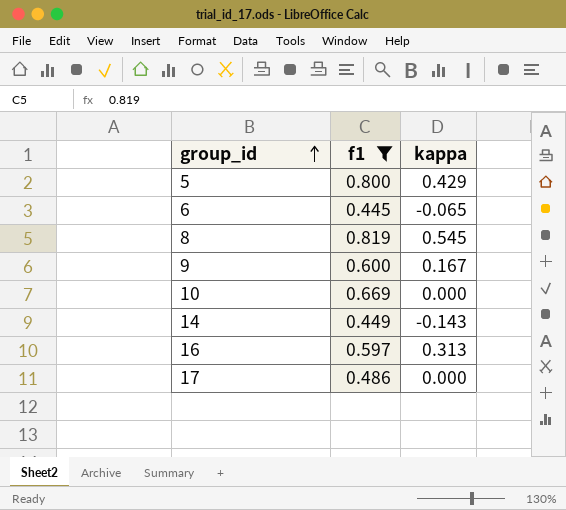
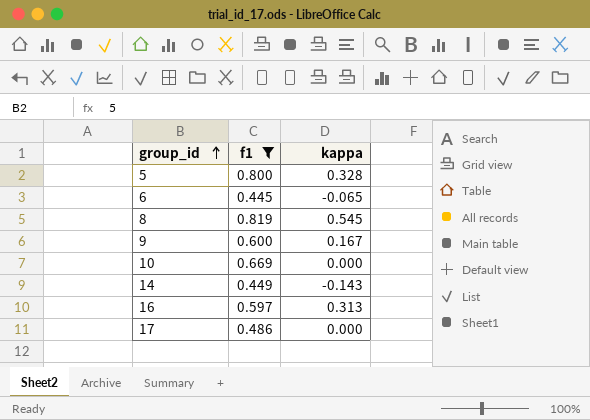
5 | kappa: 0.429 -> 0.328

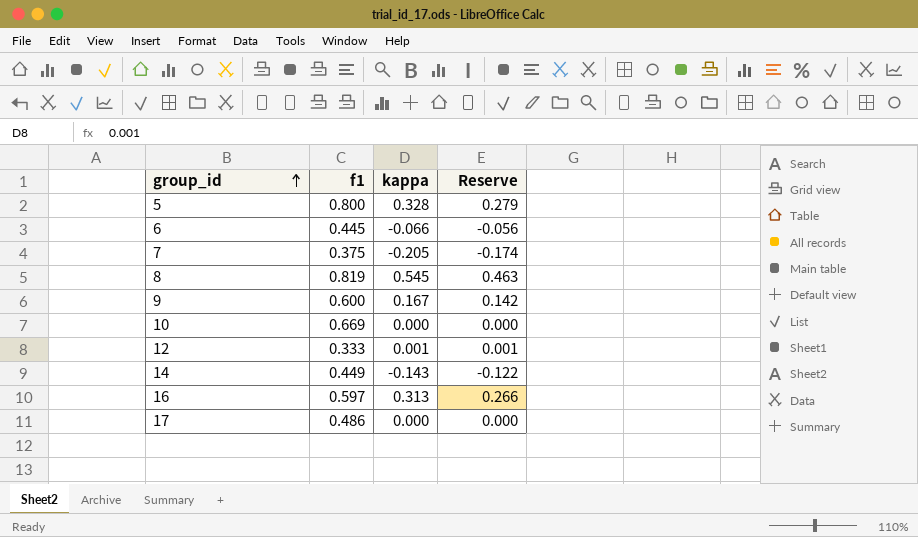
filter: f1 >= 0.445 -> none
column Reserve | formula: none -> [kappa] * 0.85
6 | kappa: -0.065 -> -0.066

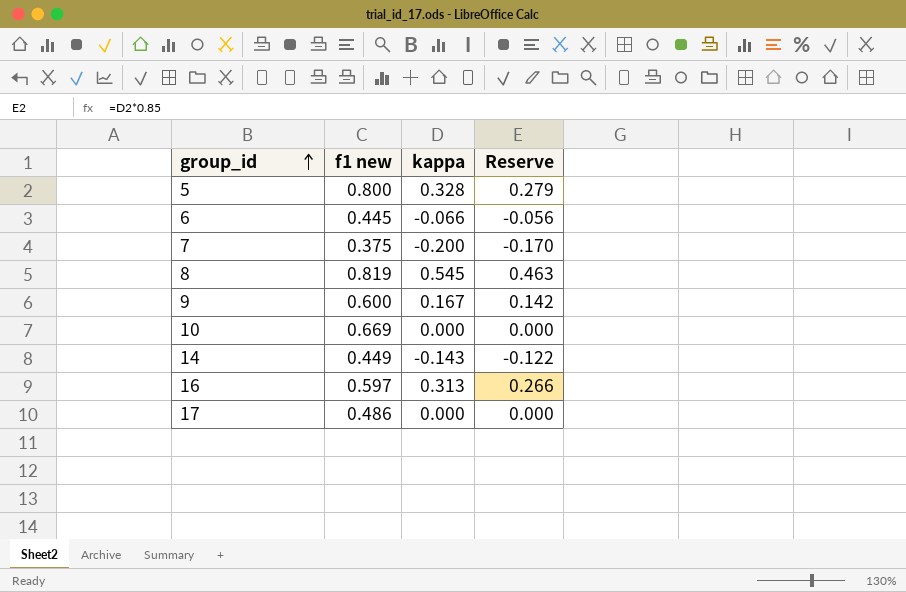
column name: f1 -> f1 new
row 12: 0.333 | 0.001 | 0.001 -> none
7 | kappa: -0.205 -> -0.200
7 | Reserve: -0.174 -> -0.170

